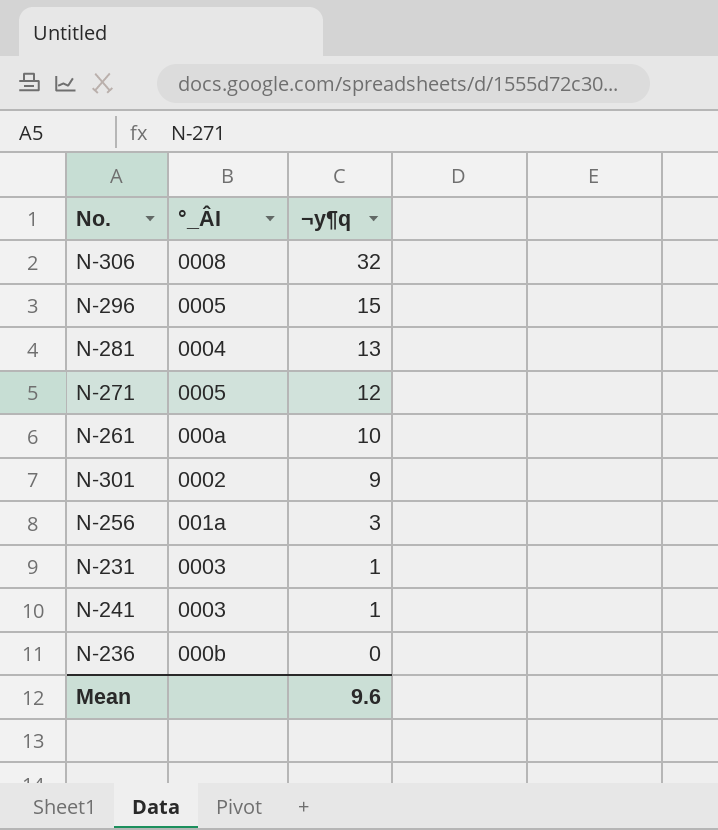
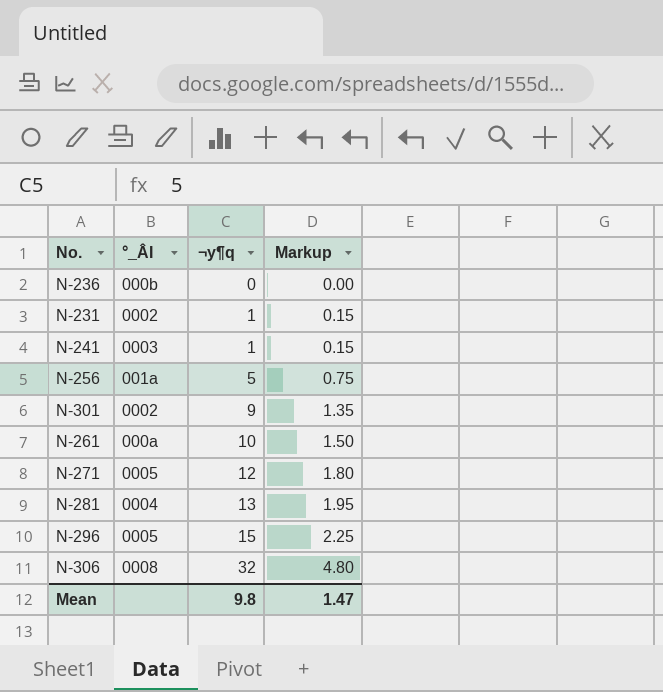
row order: ¬y¶q descending -> ¬y¶q ascending
column Markup | formula: none -> [¬y¶q] * 0.15
N-231 | °_ÂI: 0003 -> 0002
N-256 | ¬y¶q: 3 -> 5
Mean | ¬y¶q: 9.6 -> 9.8

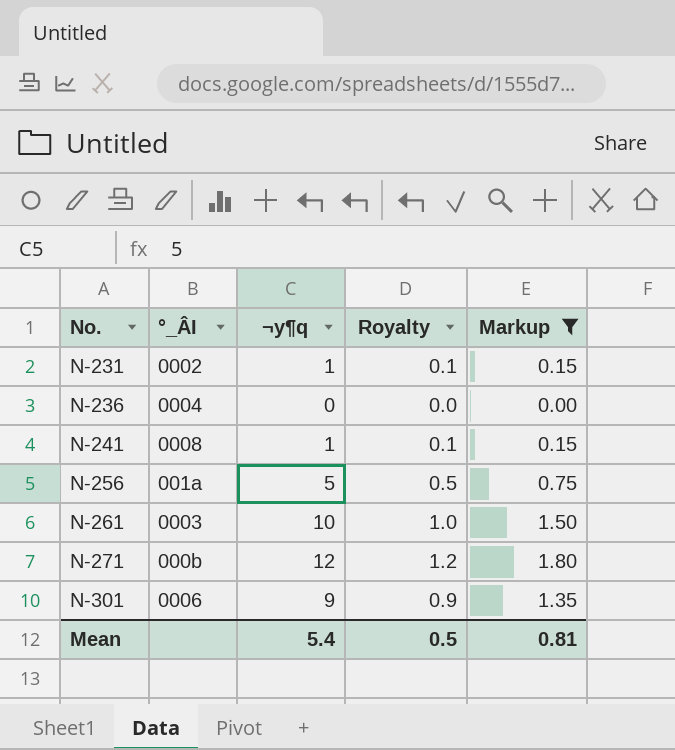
filter: none -> Markup <= 1.80
row order: ¬y¶q ascending -> No. ascending
column Royalty | formula: none -> [¬y¶q] * 0.1
N-236 | °_ÂI: 000b -> 0004
N-241 | °_ÂI: 0003 -> 0008
N-261 | °_ÂI: 000a -> 0003
N-271 | °_ÂI: 0005 -> 000b
N-301 | °_ÂI: 0002 -> 0006
Mean | ¬y¶q: 9.8 -> 5.4
Mean | Markup: 1.47 -> 0.81

